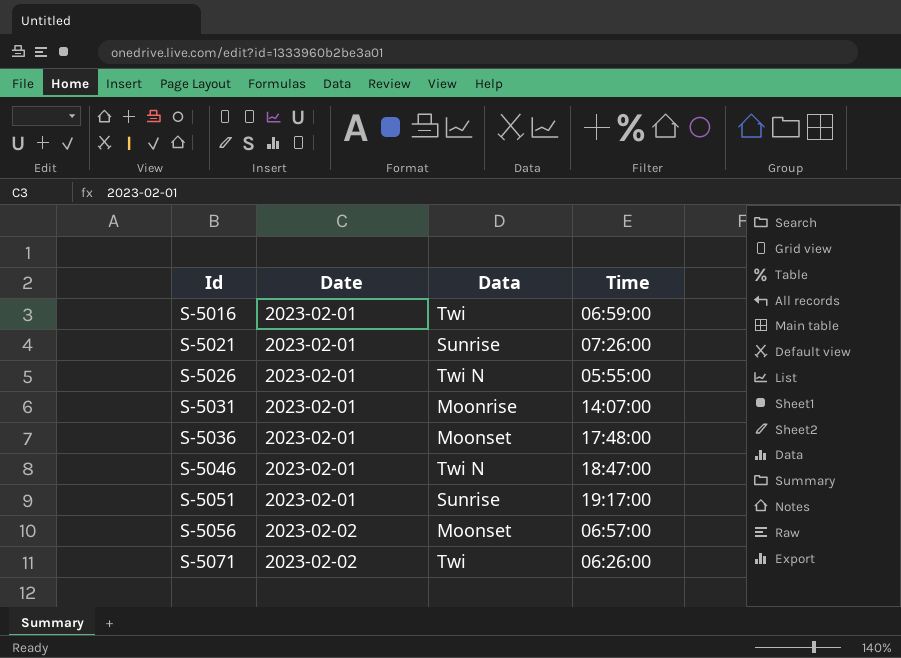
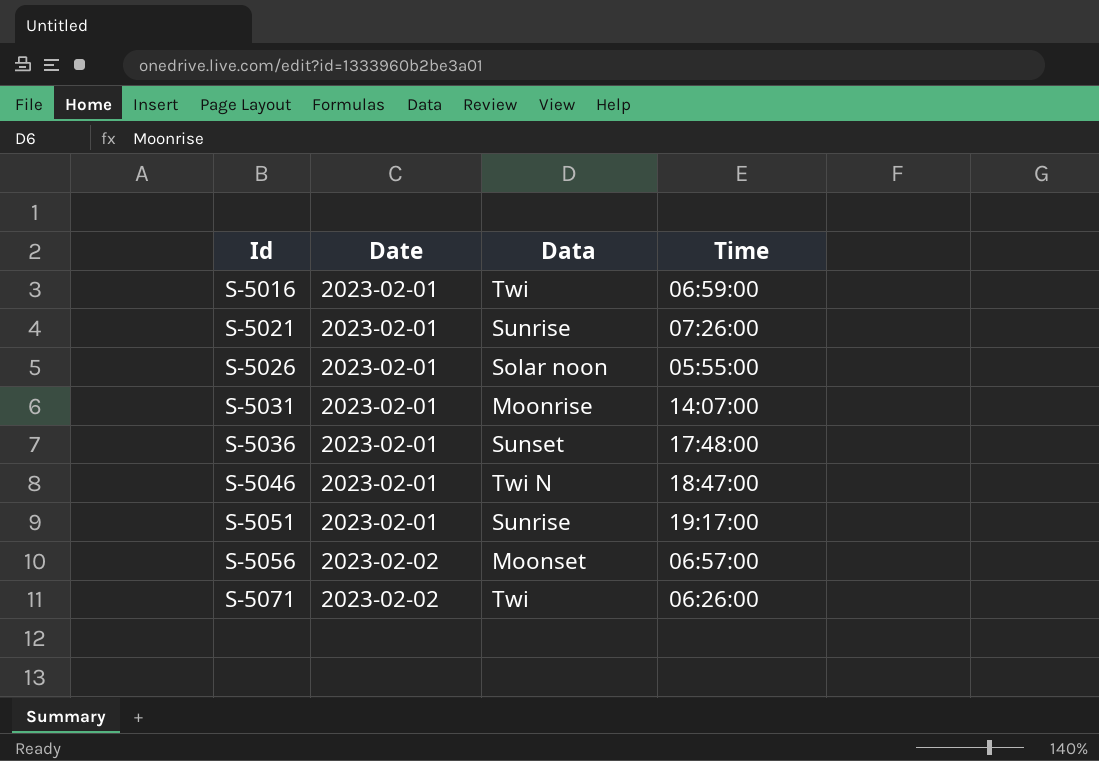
S-5026 | Data: Twi N -> Solar noon
S-5036 | Data: Moonset -> Sunset

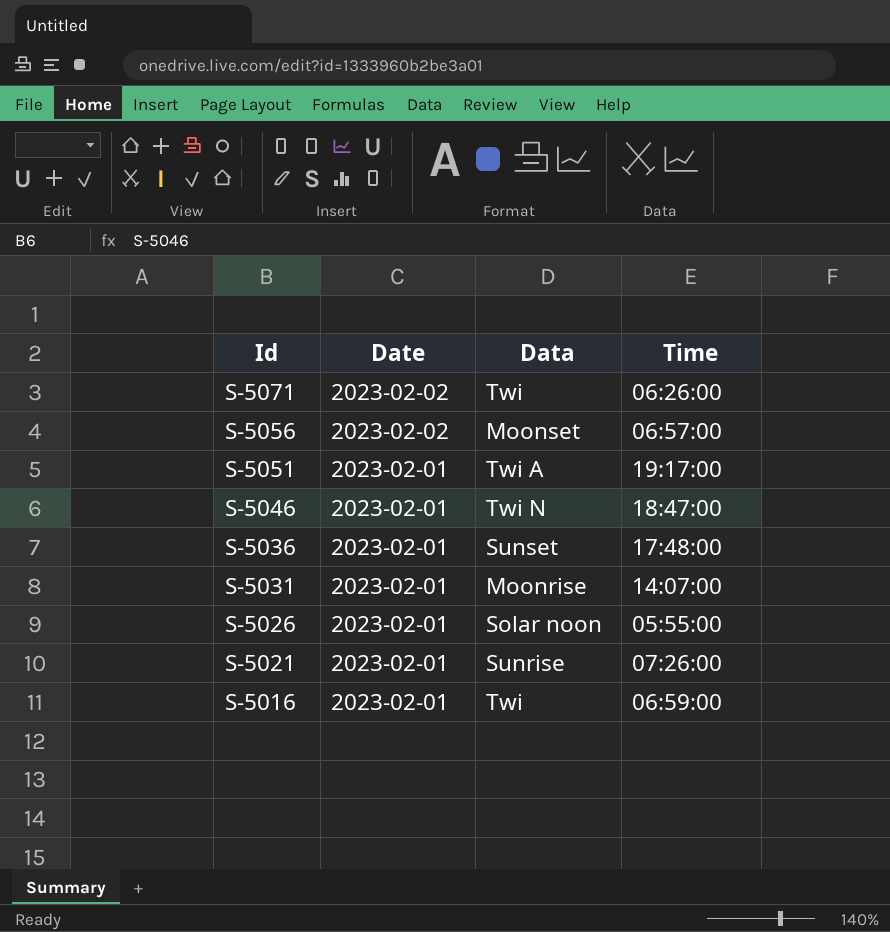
row order: Id ascending -> Id descending
S-5051 | Data: Sunrise -> Twi A

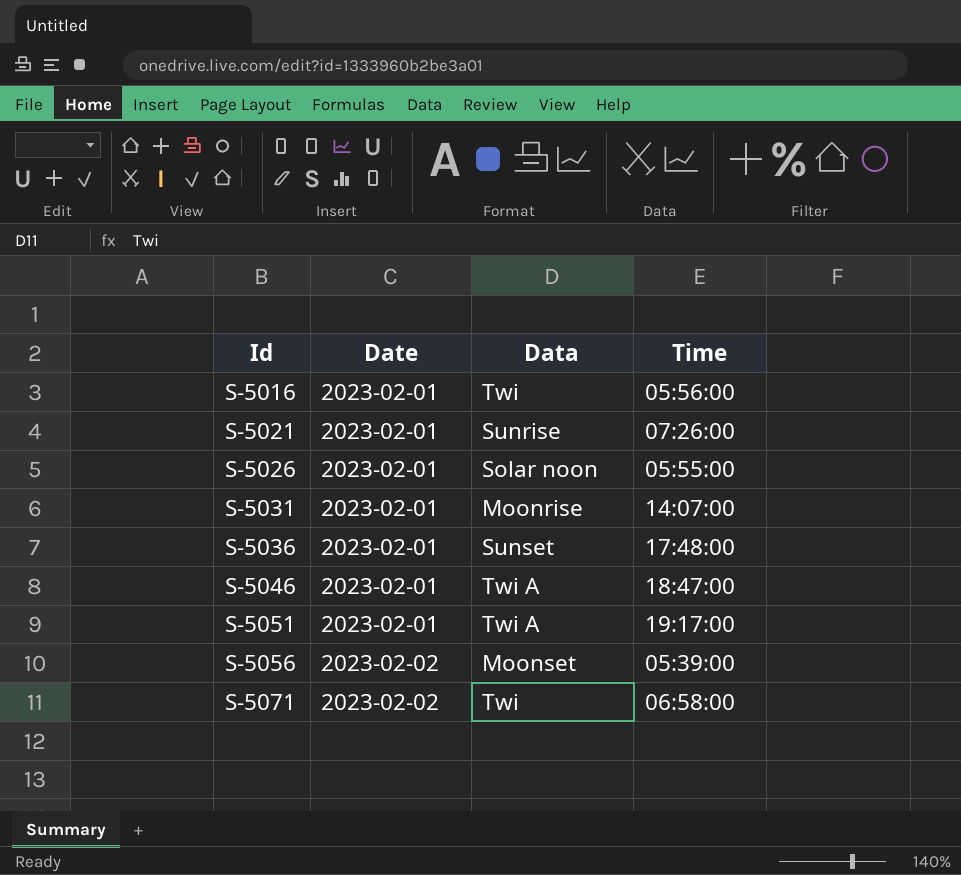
row order: Id descending -> Id ascending
S-5016 | Time: 06:59:00 -> 05:56:00
S-5046 | Data: Twi N -> Twi A
S-5056 | Time: 06:57:00 -> 05:39:00
S-5071 | Time: 06:26:00 -> 06:58:00

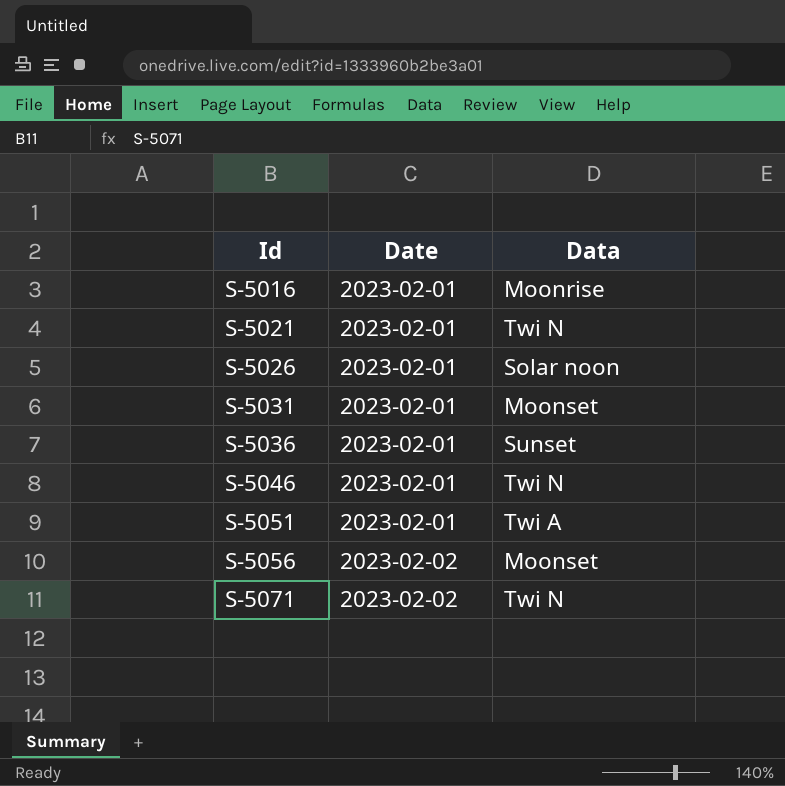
column Time | position: 4 -> none
S-5016 | Data: Twi -> Moonrise
S-5021 | Data: Sunrise -> Twi N
S-5031 | Data: Moonrise -> Moonset
S-5046 | Data: Twi A -> Twi N
S-5071 | Data: Twi -> Twi N

